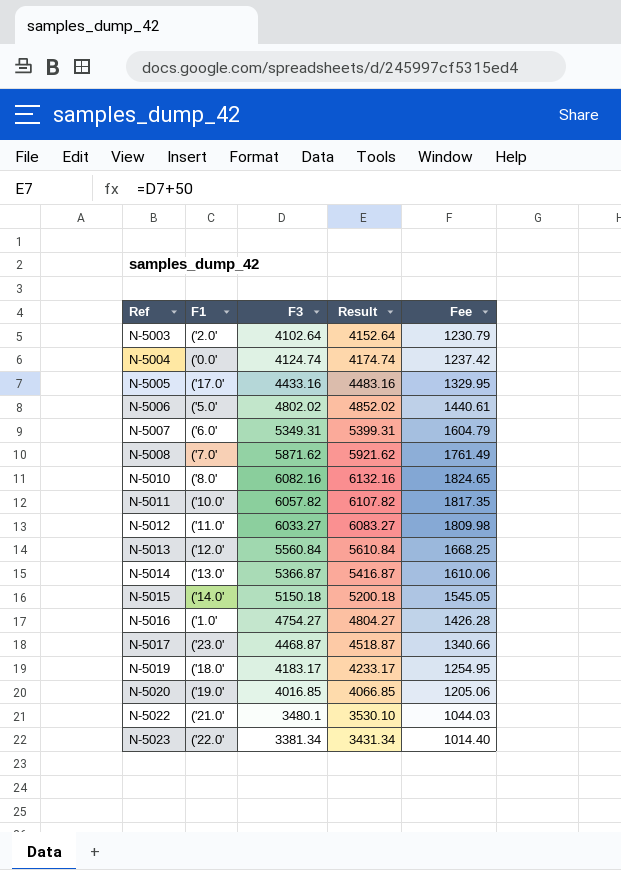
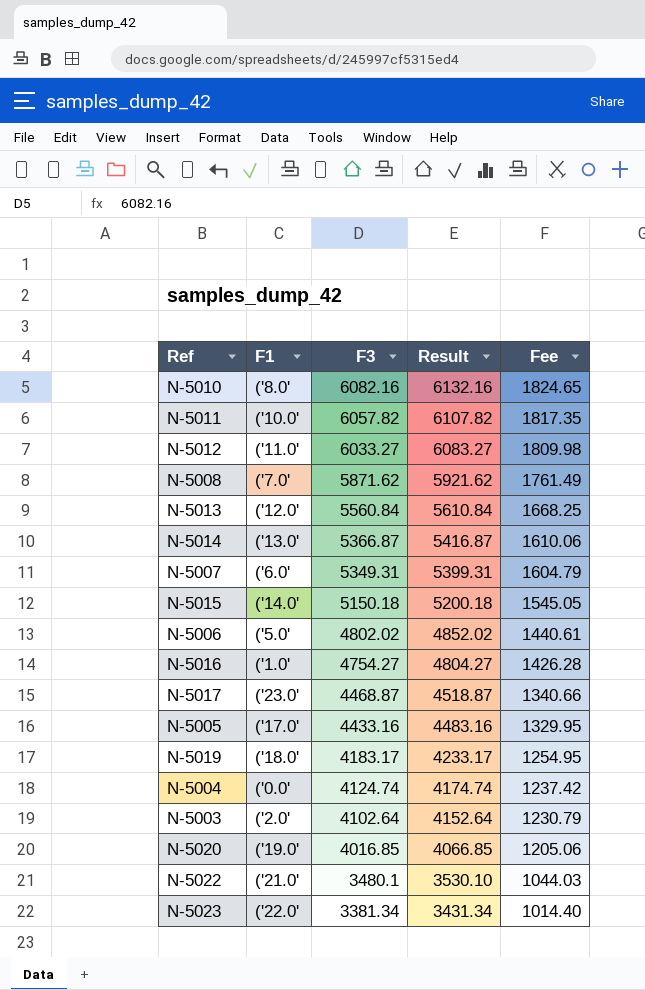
row order: Ref ascending -> F3 descending

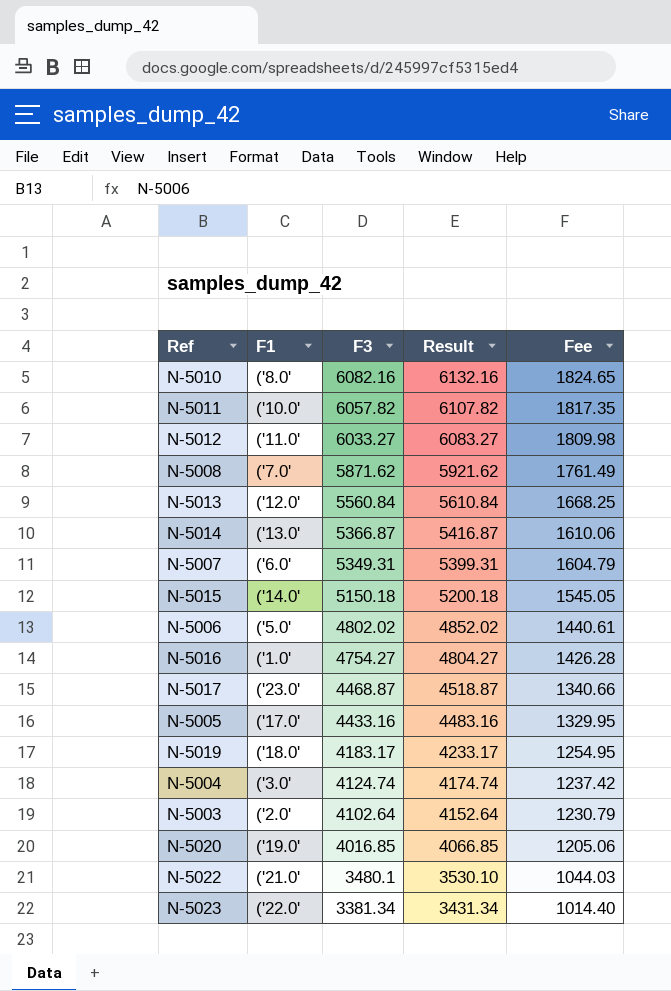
N-5004 | F1: ('0.0' -> ('3.0'

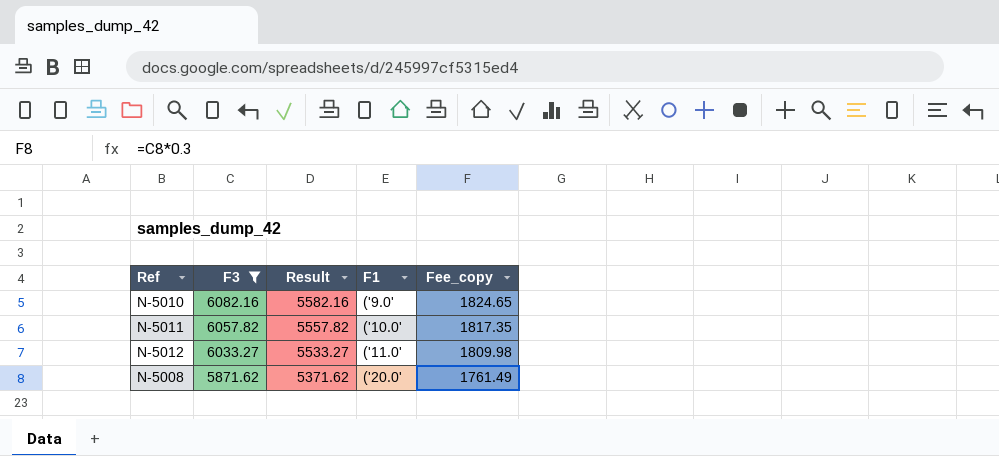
filter: none -> F3 >= 5871.62
column Result | formula: [F3] + 50 -> [F3] - 500
column F1 | position: 2 -> 4
column name: Fee -> Fee_copy
N-5010 | F1: ('8.0' -> ('9.0'
N-5008 | F1: ('7.0' -> ('20.0'

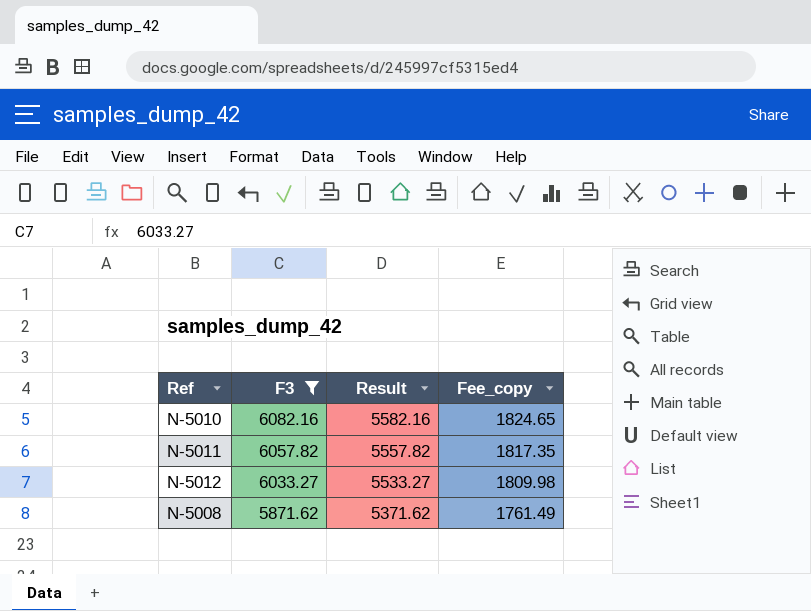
column F1 | position: 4 -> none

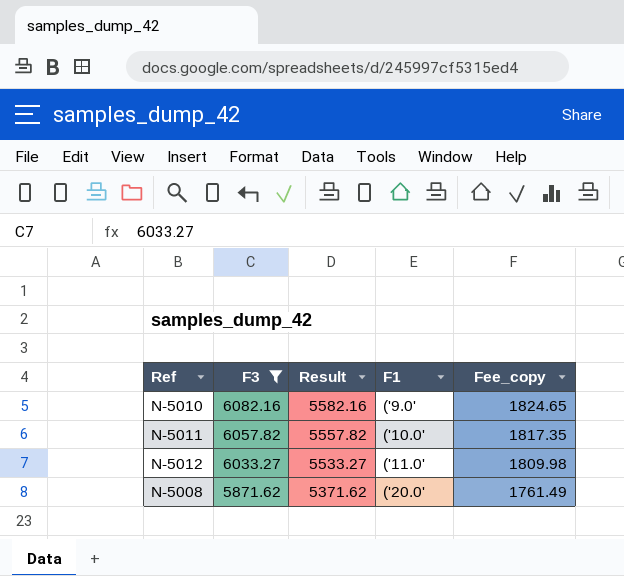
column F1 | position: none -> 4

